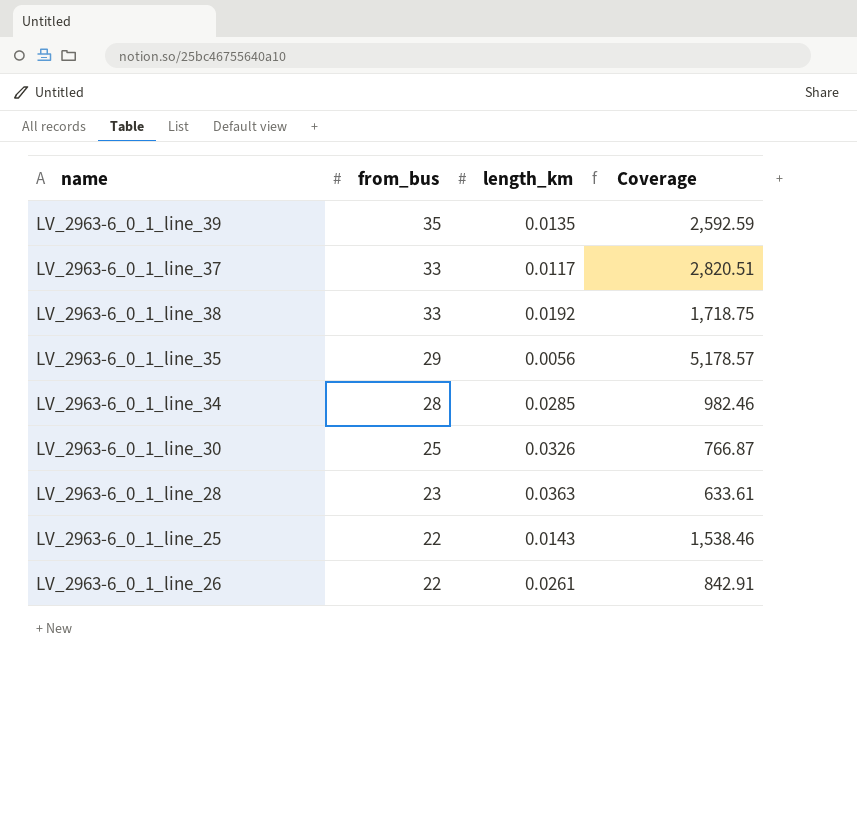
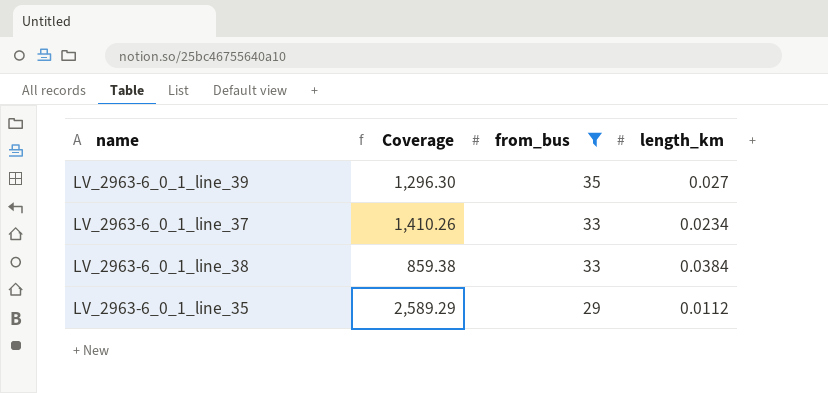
filter: none -> from_bus >= 29
column Coverage | position: 4 -> 2
LV_2963-6_0_1_line_39 | Coverage: 2,592.59 -> 1,296.30
LV_2963-6_0_1_line_39 | length_km: 0.0135 -> 0.027
LV_2963-6_0_1_line_37 | Coverage: 2,820.51 -> 1,410.26
LV_2963-6_0_1_line_37 | length_km: 0.0117 -> 0.0234
LV_2963-6_0_1_line_38 | Coverage: 1,718.75 -> 859.38
LV_2963-6_0_1_line_38 | length_km: 0.0192 -> 0.0384
LV_2963-6_0_1_line_35 | Coverage: 5,178.57 -> 2,589.29
LV_2963-6_0_1_line_35 | length_km: 0.0056 -> 0.0112

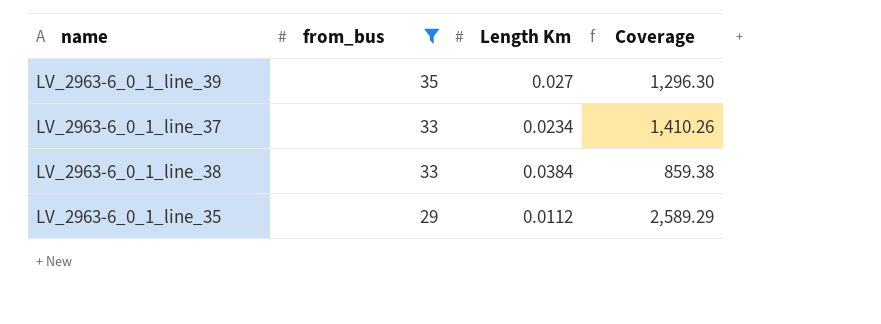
column name: length_km -> Length Km
column Coverage | position: 2 -> 4

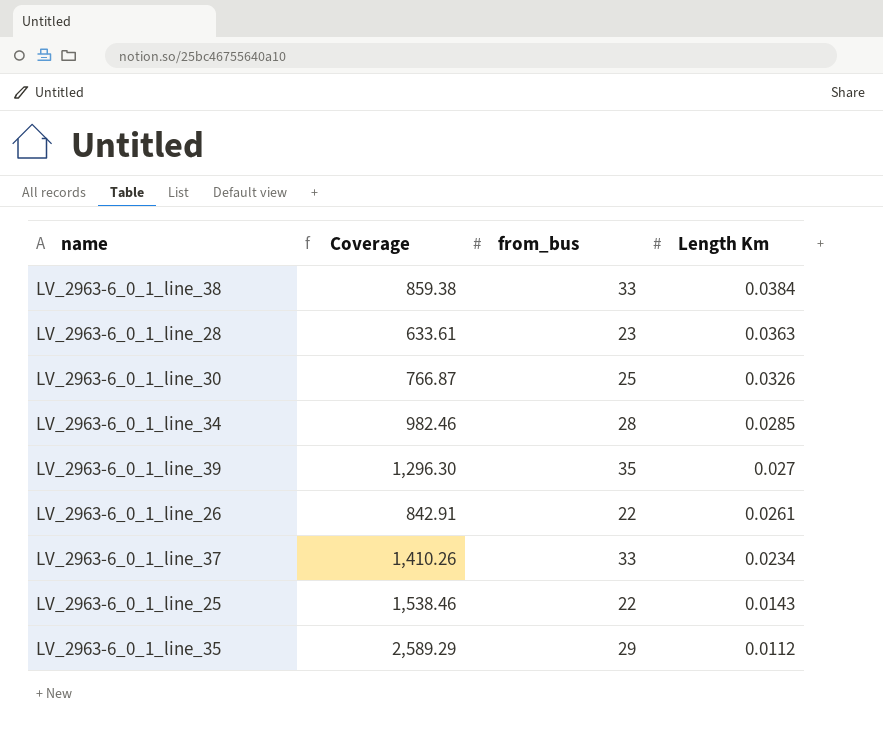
filter: from_bus >= 29 -> none
row order: from_bus descending -> Length Km descending
column Coverage | position: 4 -> 2

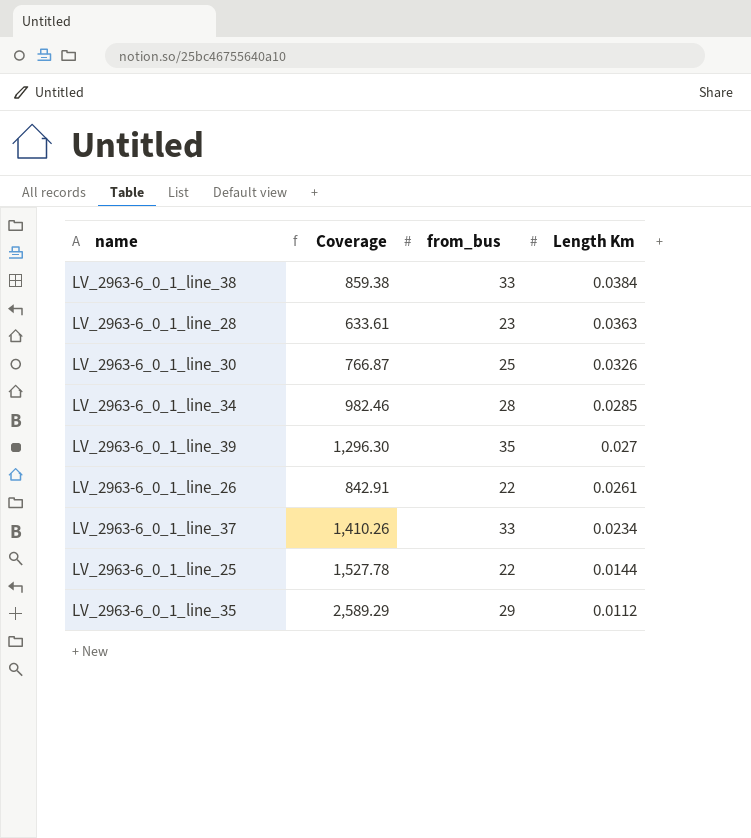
LV_2963-6_0_1_line_25 | Coverage: 1,538.46 -> 1,527.78
LV_2963-6_0_1_line_25 | Length Km: 0.0143 -> 0.0144

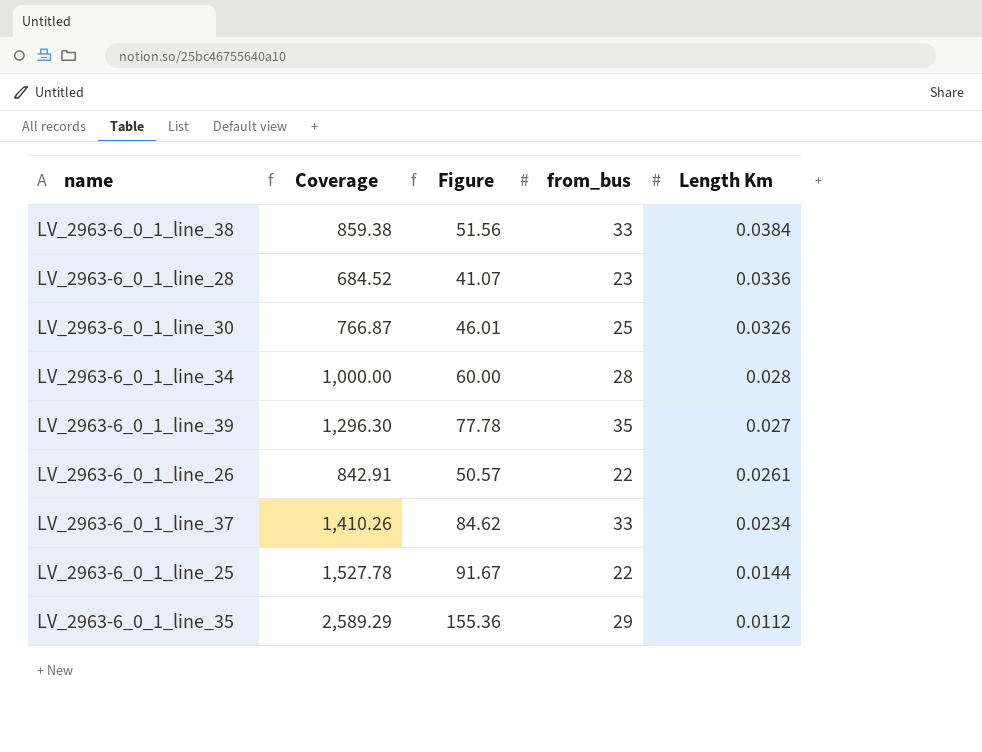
column Figure | formula: none -> [Coverage] * 0.06
LV_2963-6_0_1_line_28 | Coverage: 633.61 -> 684.52
LV_2963-6_0_1_line_28 | Length Km: 0.0363 -> 0.0336
LV_2963-6_0_1_line_34 | Coverage: 982.46 -> 1,000.00
LV_2963-6_0_1_line_34 | Length Km: 0.0285 -> 0.028

